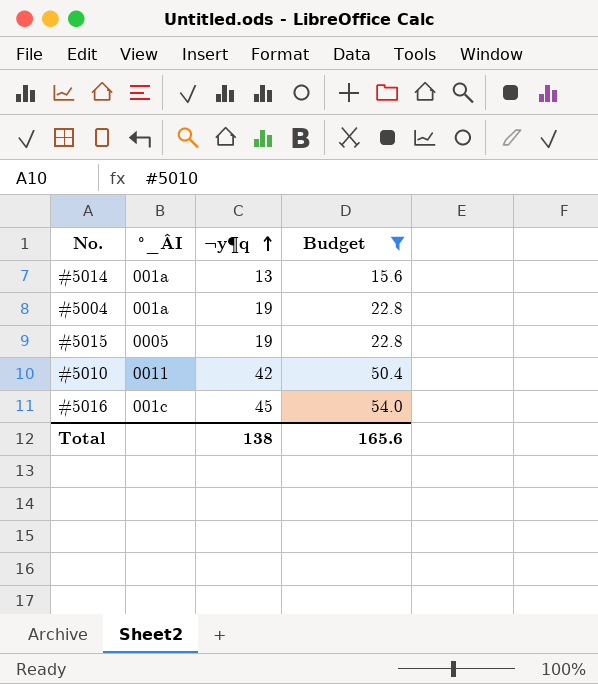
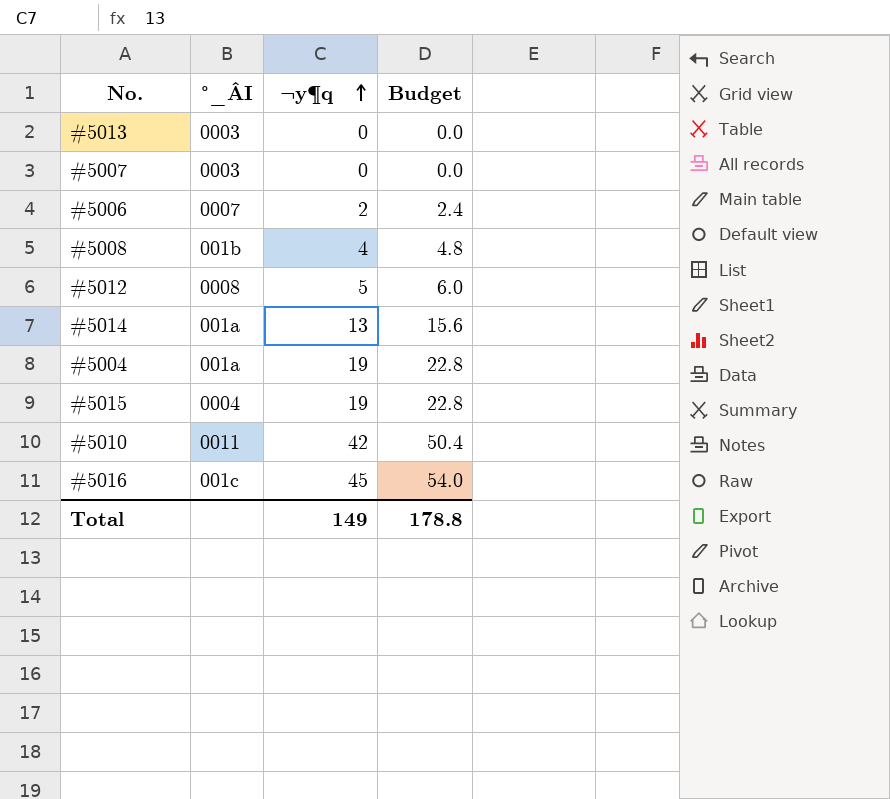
filter: Budget >= 15.6 -> none
#5015 | °_ÂI: 0005 -> 0004
Total | ¬y¶q: 138 -> 149
Total | Budget: 165.6 -> 178.8

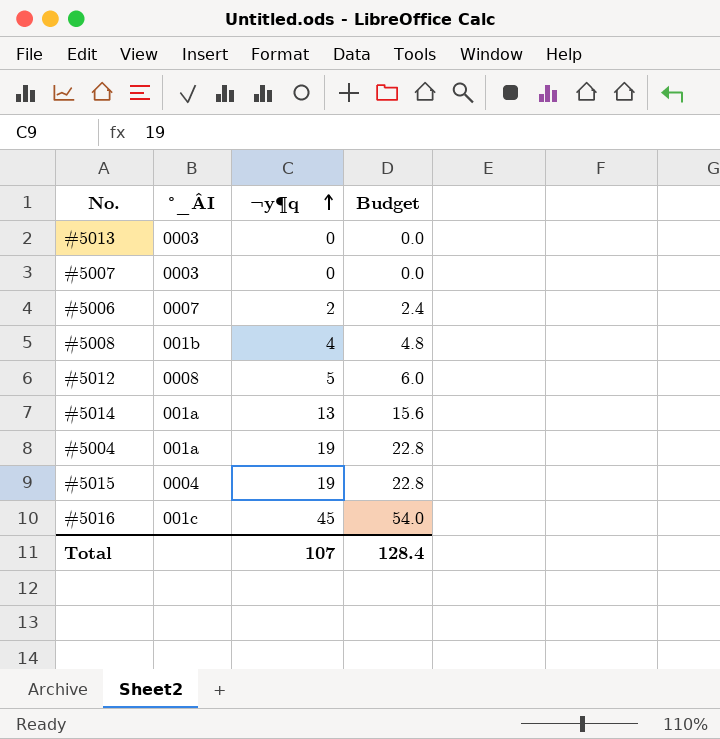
row #5010: 0011 | 42 | 50.4 -> none
Total | ¬y¶q: 149 -> 107
Total | Budget: 178.8 -> 128.4

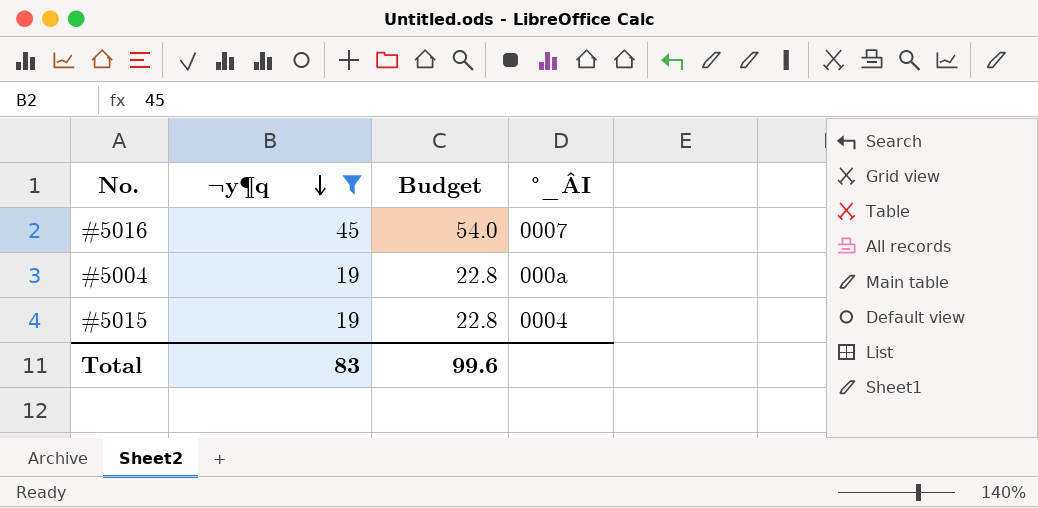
filter: none -> ¬y¶q >= 19
row order: ¬y¶q ascending -> ¬y¶q descending
column °_ÂI | position: 2 -> 4
#5016 | °_ÂI: 001c -> 0007
#5004 | °_ÂI: 001a -> 000a
Total | ¬y¶q: 107 -> 83
Total | Budget: 128.4 -> 99.6

